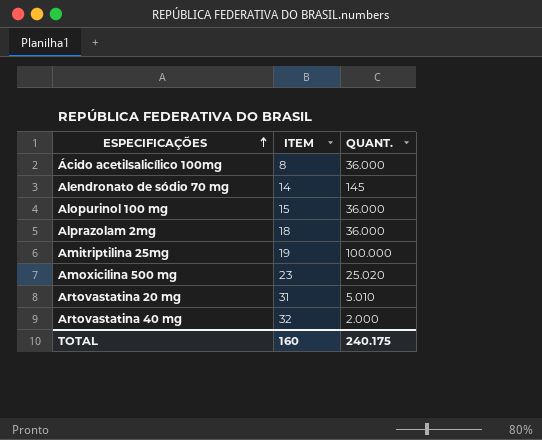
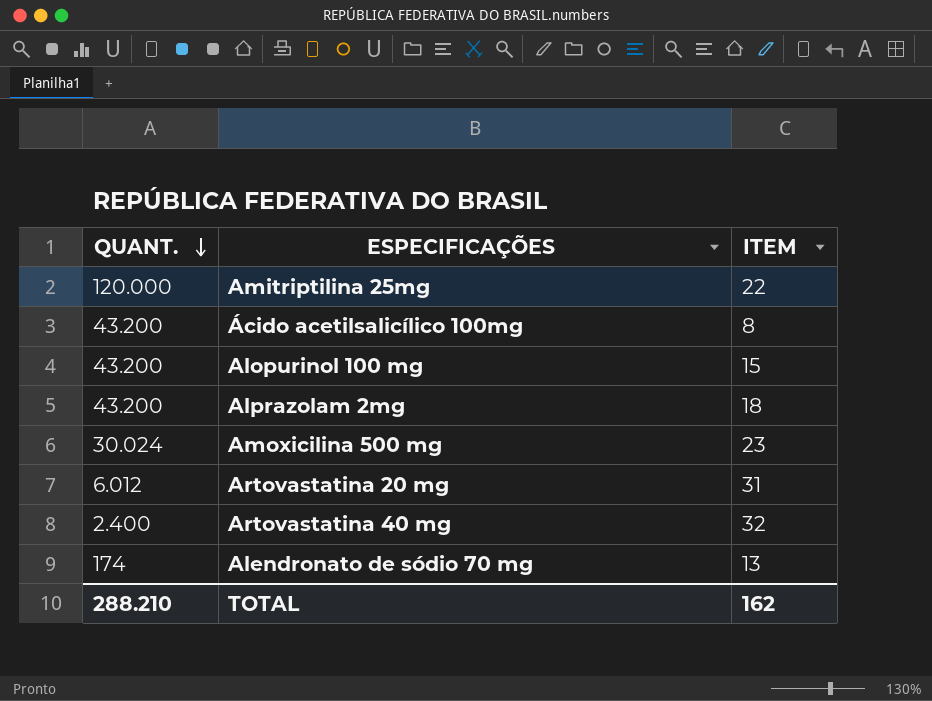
row order: ESPECIFICAÇÕES ascending -> QUANT. descending
column QUANT. | position: 3 -> 1
Amitriptilina 25mg | QUANT.: 100.000 -> 120.000
Amitriptilina 25mg | ITEM: 19 -> 22
Ácido acetilsalicílico 100mg | QUANT.: 36.000 -> 43.200
Alopurinol 100 mg | QUANT.: 36.000 -> 43.200
Alprazolam 2mg | QUANT.: 36.000 -> 43.200
Amoxicilina 500 mg | QUANT.: 25.020 -> 30.024
Artovastatina 20 mg | QUANT.: 5.010 -> 6.012
Artovastatina 40 mg | QUANT.: 2.000 -> 2.400
Alendronato de sódio 70 mg | QUANT.: 145 -> 174
Alendronato de sódio 70 mg | ITEM: 14 -> 13
TOTAL | QUANT.: 240.175 -> 288.210
TOTAL | ITEM: 160 -> 162

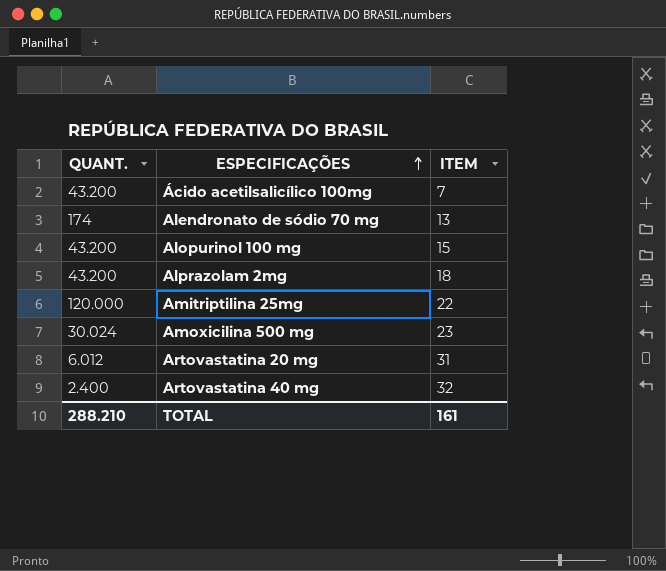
row order: QUANT. descending -> ESPECIFICAÇÕES ascending
Ácido acetilsalicílico 100mg | ITEM: 8 -> 7
TOTAL | ITEM: 162 -> 161

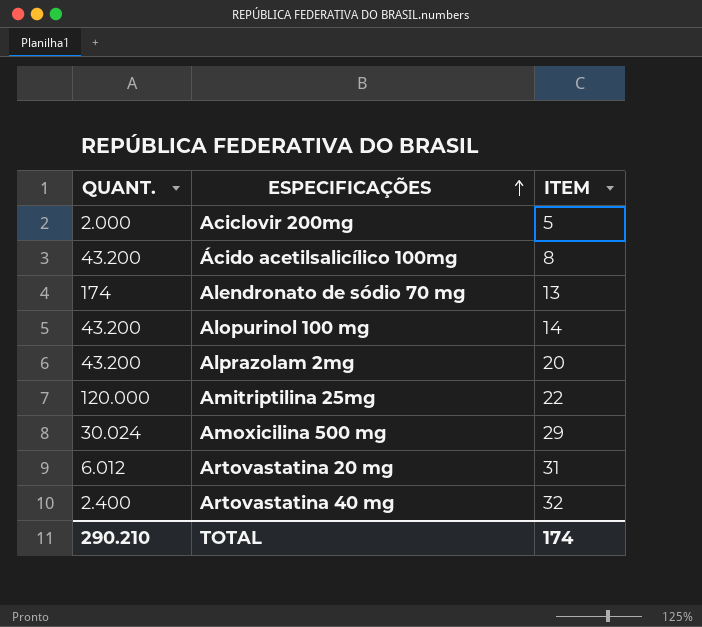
row Aciclovir 200mg: none -> 2.000 | 5
Ácido acetilsalicílico 100mg | ITEM: 7 -> 8
Alopurinol 100 mg | ITEM: 15 -> 14
Alprazolam 2mg | ITEM: 18 -> 20
Amoxicilina 500 mg | ITEM: 23 -> 29
TOTAL | QUANT.: 288.210 -> 290.210
TOTAL | ITEM: 161 -> 174

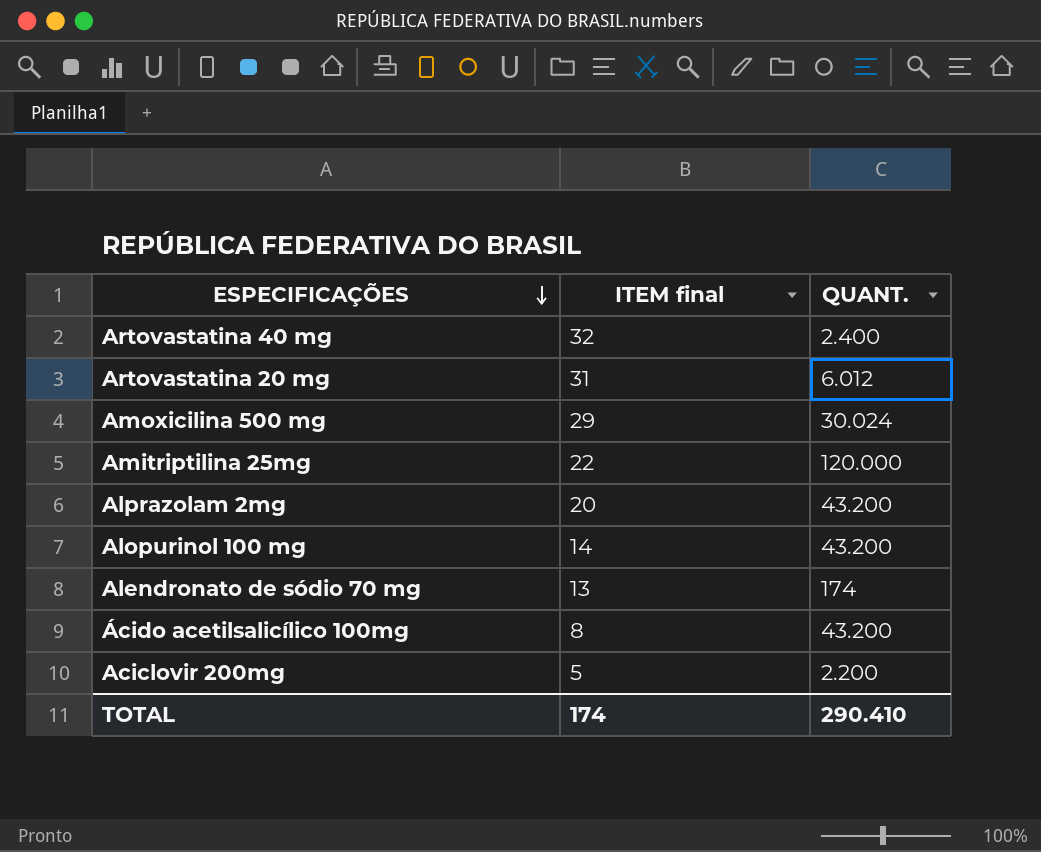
row order: ESPECIFICAÇÕES ascending -> ESPECIFICAÇÕES descending
column name: ITEM -> ITEM final
column QUANT. | position: 1 -> 3
Aciclovir 200mg | QUANT.: 2.000 -> 2.200
TOTAL | QUANT.: 290.210 -> 290.410

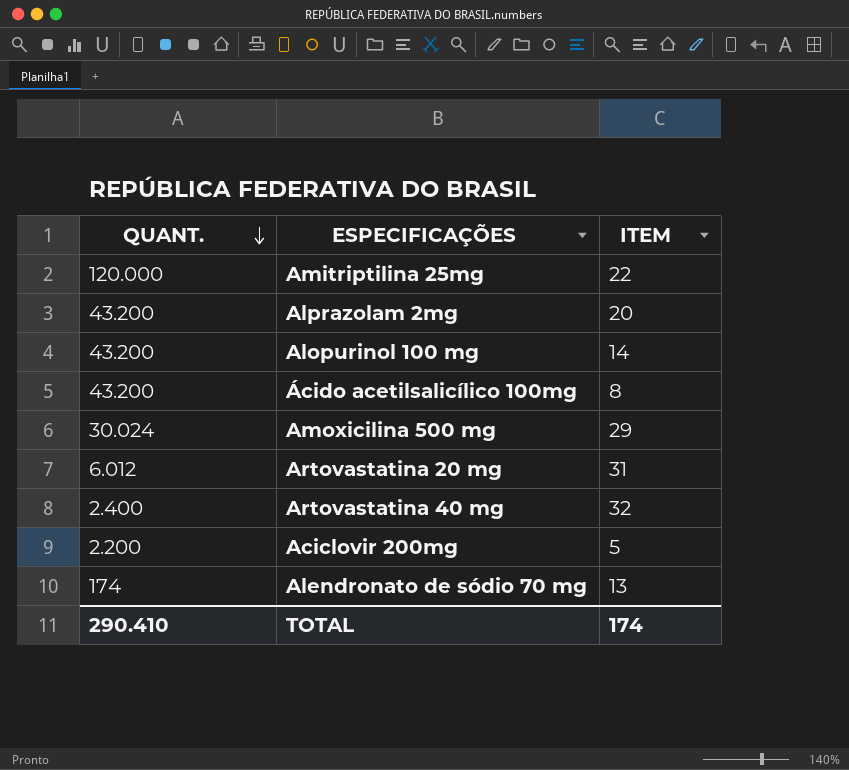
row order: ESPECIFICAÇÕES descending -> QUANT. descending
column QUANT. | position: 3 -> 1
column name: ITEM final -> ITEM

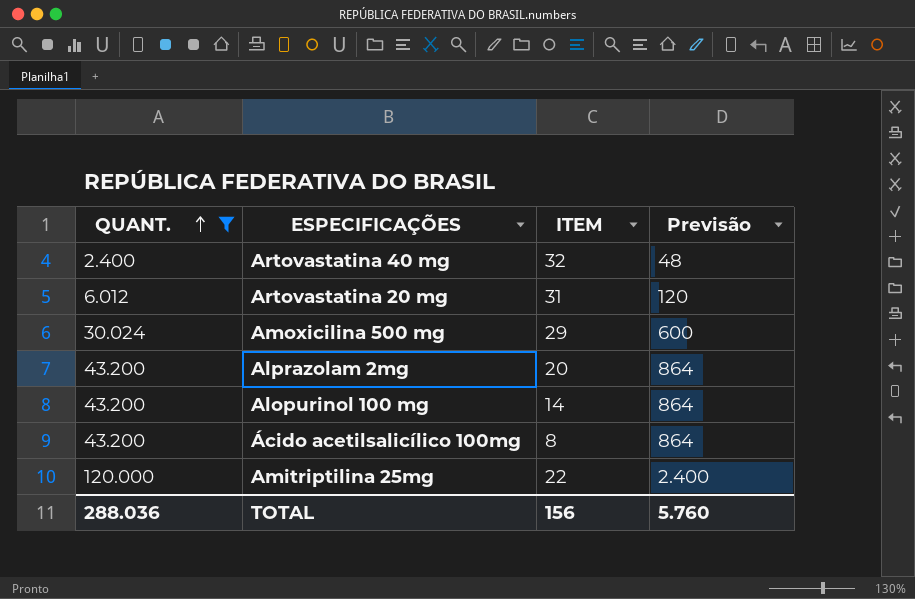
filter: none -> QUANT. >= 2.400
row order: QUANT. descending -> QUANT. ascending
column Previsão | formula: none -> [QUANT.] * 0,02
TOTAL | QUANT.: 290.410 -> 288.036
TOTAL | ITEM: 174 -> 156

